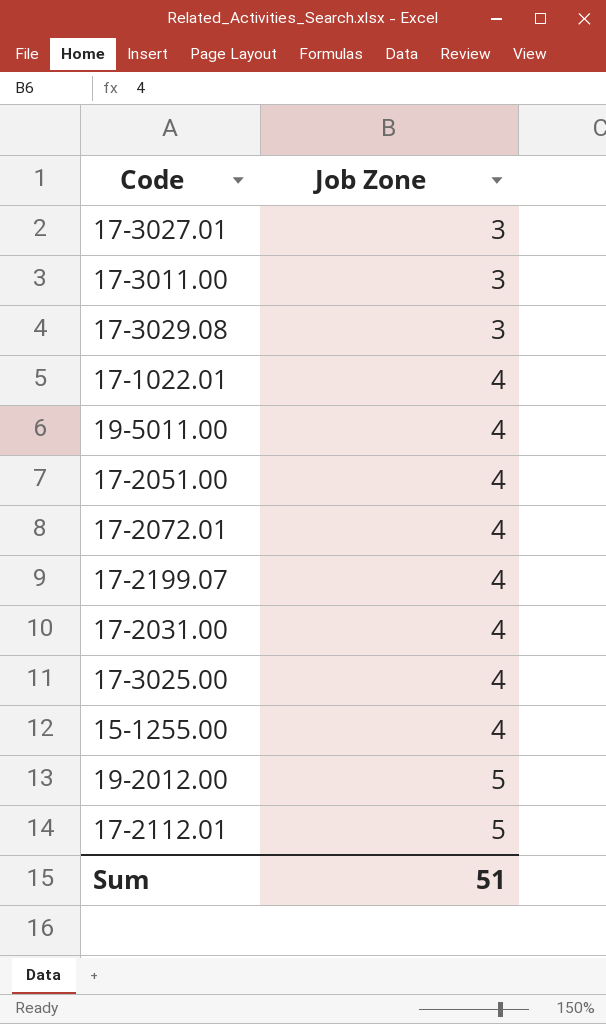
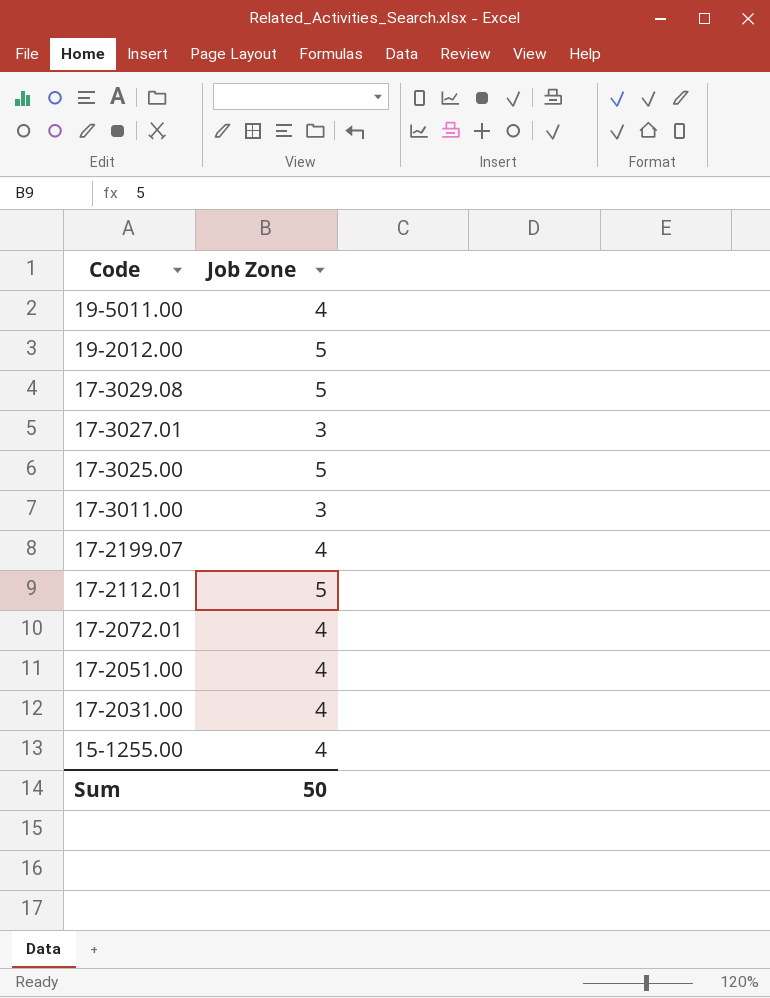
row order: Job Zone ascending -> Code descending
row 17-1022.01: 4 -> none
17-3029.08 | Job Zone: 3 -> 5
17-3025.00 | Job Zone: 4 -> 5
Sum | Job Zone: 51 -> 50

